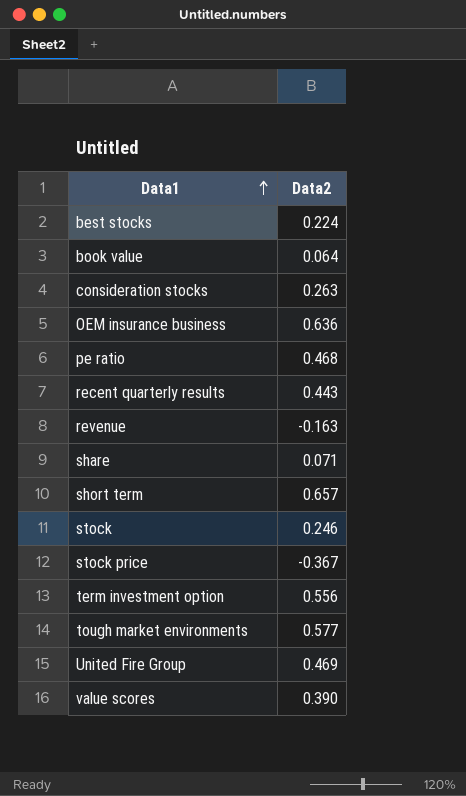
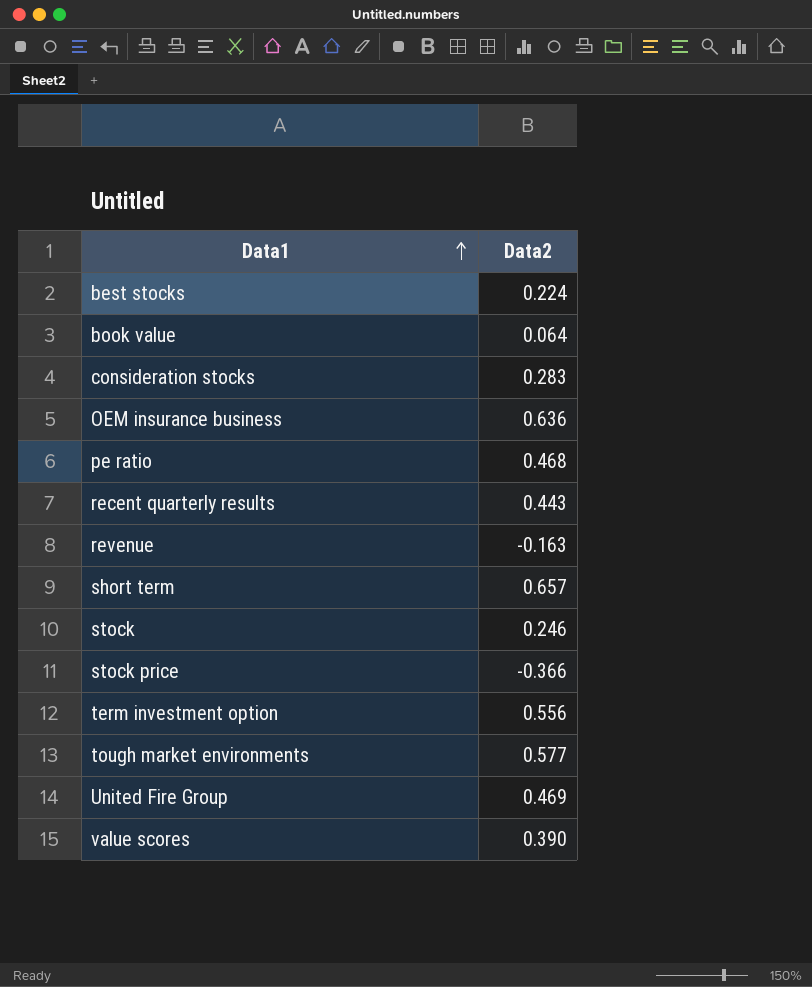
row share: 0.071 -> none
consideration stocks | Data2: 0.263 -> 0.283
stock price | Data2: -0.367 -> -0.366

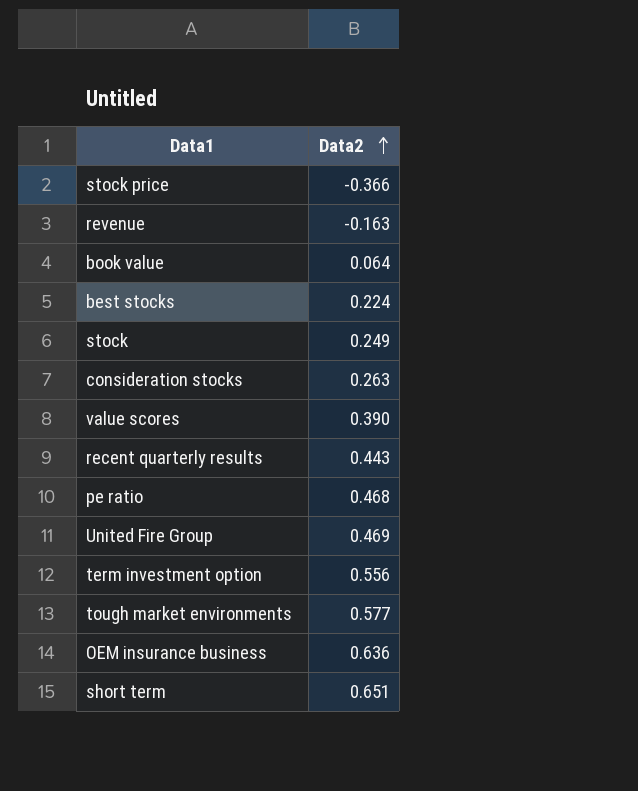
row order: Data1 ascending -> Data2 ascending
stock | Data2: 0.246 -> 0.249
consideration stocks | Data2: 0.283 -> 0.263
short term | Data2: 0.657 -> 0.651

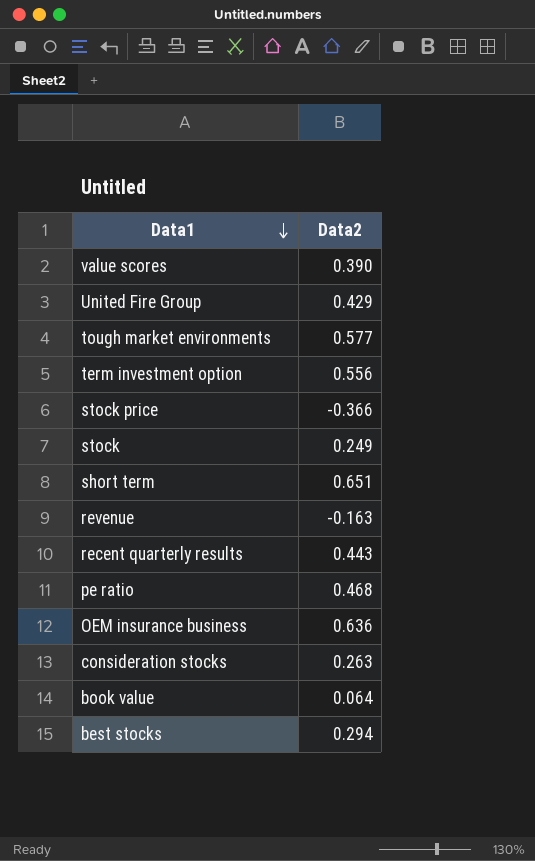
row order: Data2 ascending -> Data1 descending
United Fire Group | Data2: 0.469 -> 0.429
best stocks | Data2: 0.224 -> 0.294

